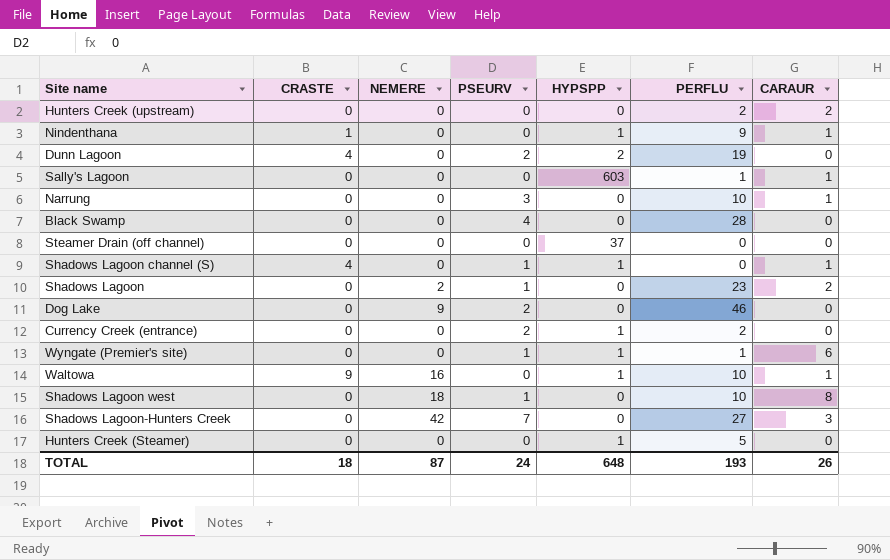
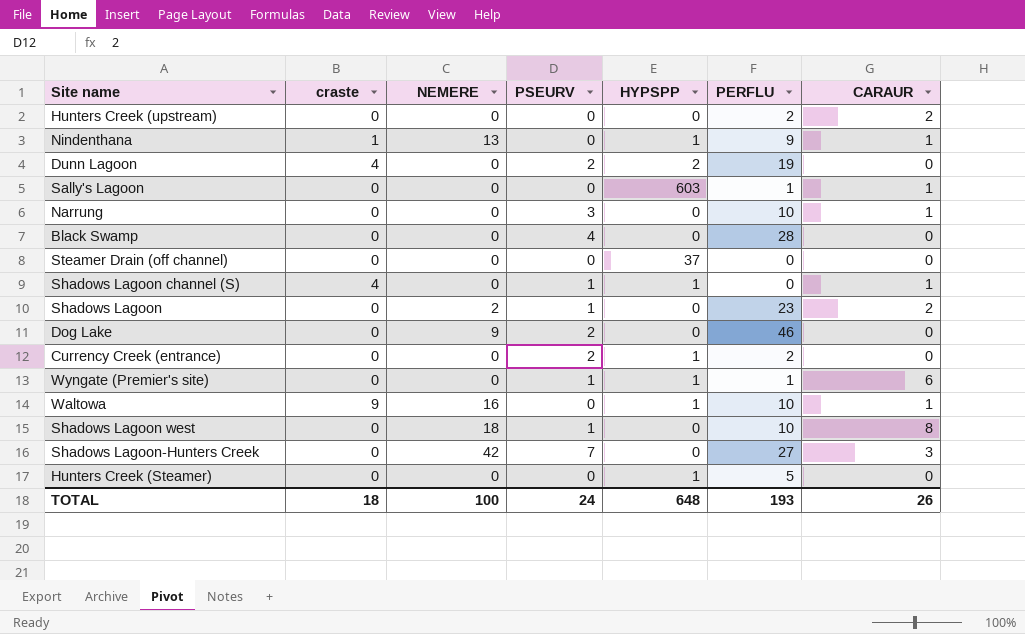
column name: CRASTE -> craste
Nindenthana | NEMERE: 0 -> 13
TOTAL | NEMERE: 87 -> 100

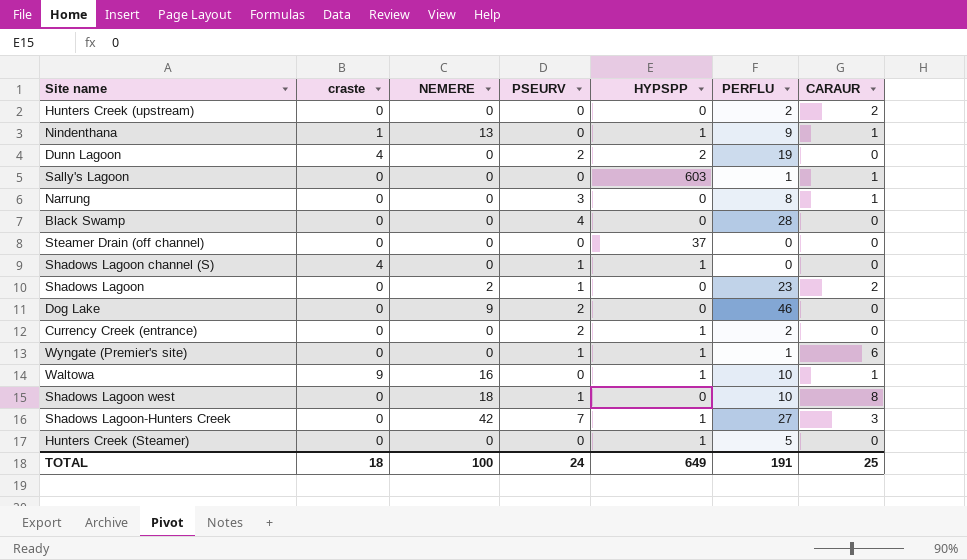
Narrung | PERFLU: 10 -> 8
Shadows Lagoon channel (S) | CARAUR: 1 -> 0
Shadows Lagoon-Hunters Creek | HYPSPP: 0 -> 1
TOTAL | HYPSPP: 648 -> 649
TOTAL | PERFLU: 193 -> 191
TOTAL | CARAUR: 26 -> 25

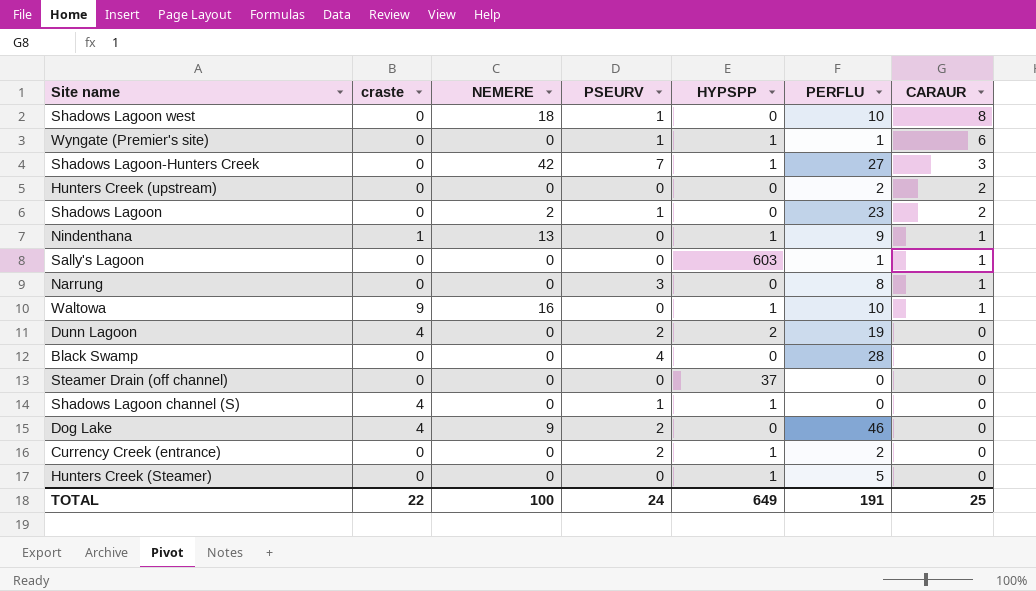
row order: none -> CARAUR descending
Dog Lake | craste: 0 -> 4
TOTAL | craste: 18 -> 22

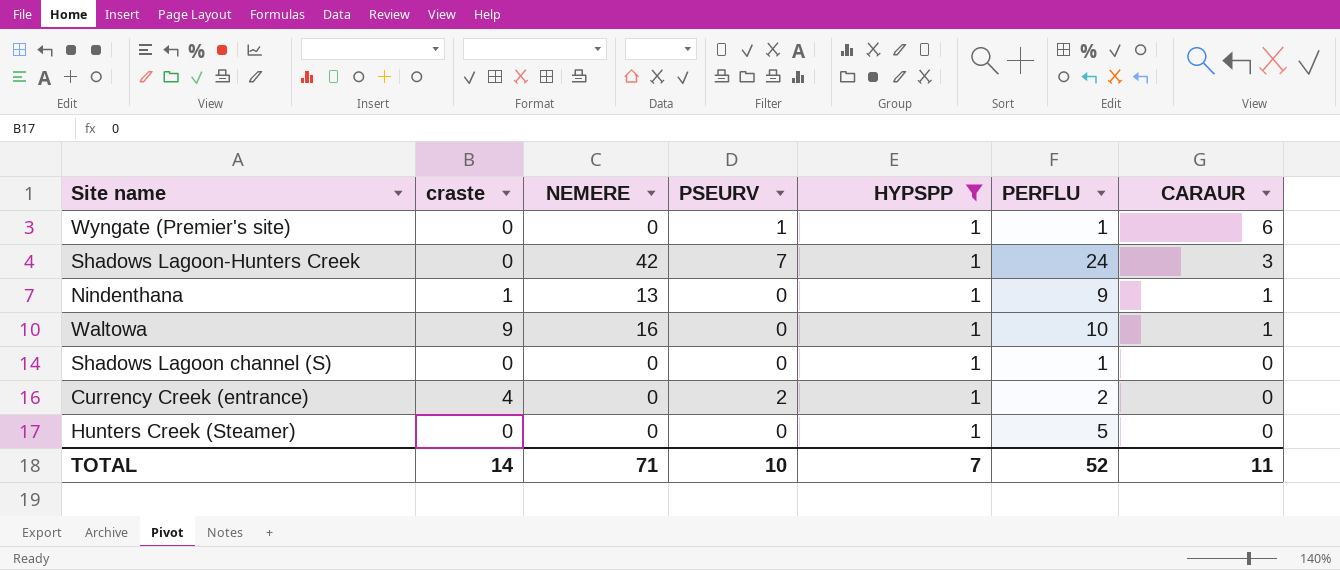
filter: none -> HYPSPP = 1
Shadows Lagoon-Hunters Creek | PERFLU: 27 -> 24
Shadows Lagoon channel (S) | craste: 4 -> 0
Shadows Lagoon channel (S) | PSEURV: 1 -> 0
Shadows Lagoon channel (S) | PERFLU: 0 -> 1
Currency Creek (entrance) | craste: 0 -> 4
TOTAL | craste: 22 -> 14
TOTAL | NEMERE: 100 -> 71
TOTAL | PSEURV: 24 -> 10
TOTAL | HYPSPP: 649 -> 7
TOTAL | PERFLU: 191 -> 52
TOTAL | CARAUR: 25 -> 11

